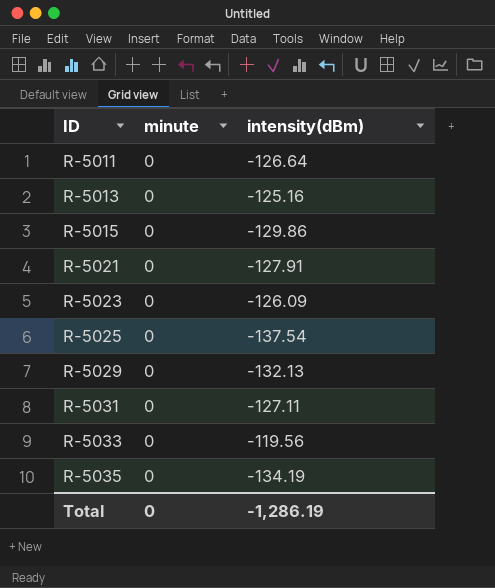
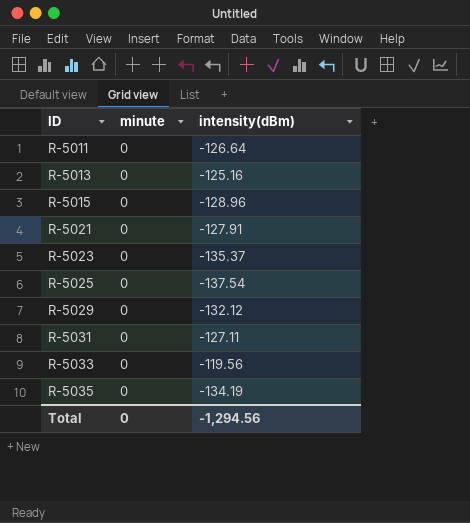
R-5015 | intensity(dBm): -129.86 -> -128.96
R-5023 | intensity(dBm): -126.09 -> -135.37
R-5029 | intensity(dBm): -132.13 -> -132.12
Total | intensity(dBm): -1,286.19 -> -1,294.56

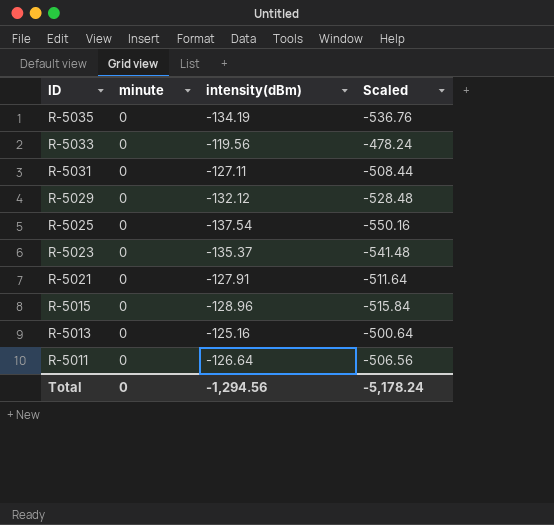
row order: ID ascending -> ID descending
column Scaled | formula: none -> [intensity(dBm)] * 4

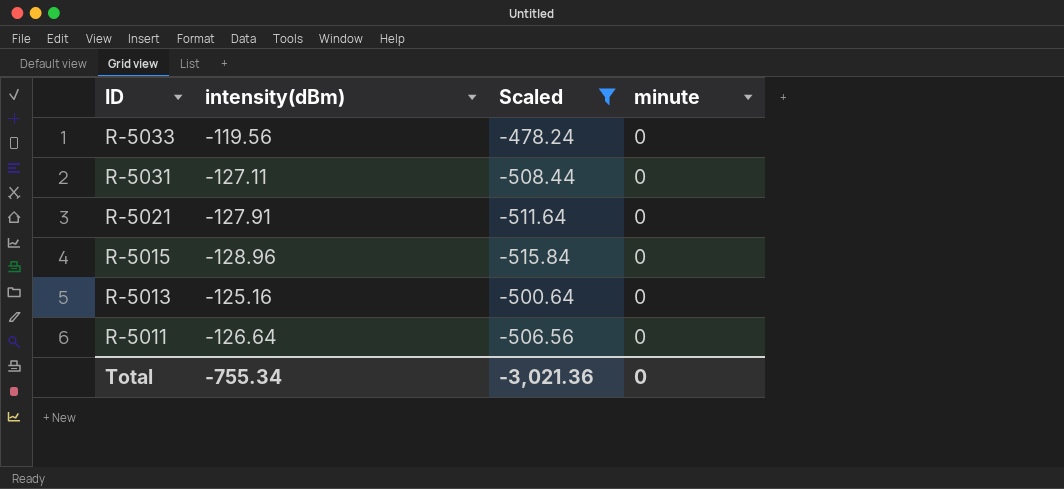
filter: none -> Scaled >= -515.84
column minute | position: 2 -> 4
Total | intensity(dBm): -1,294.56 -> -755.34
Total | Scaled: -5,178.24 -> -3,021.36

